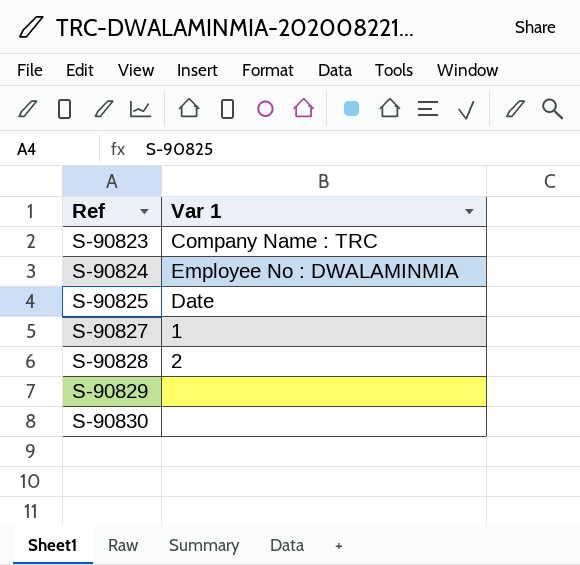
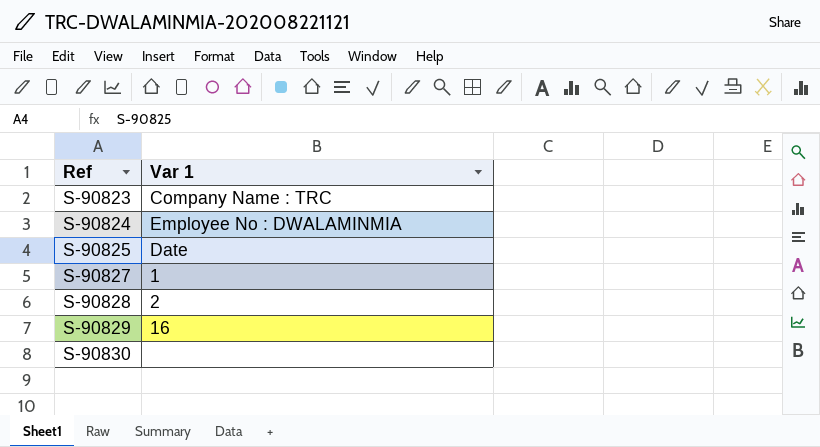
S-90829 | Var 1: none -> 16

